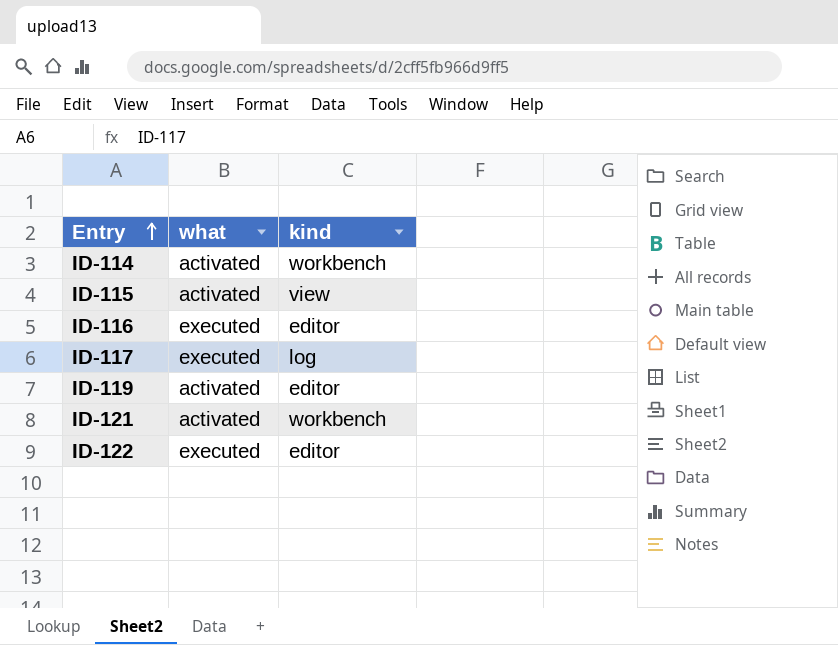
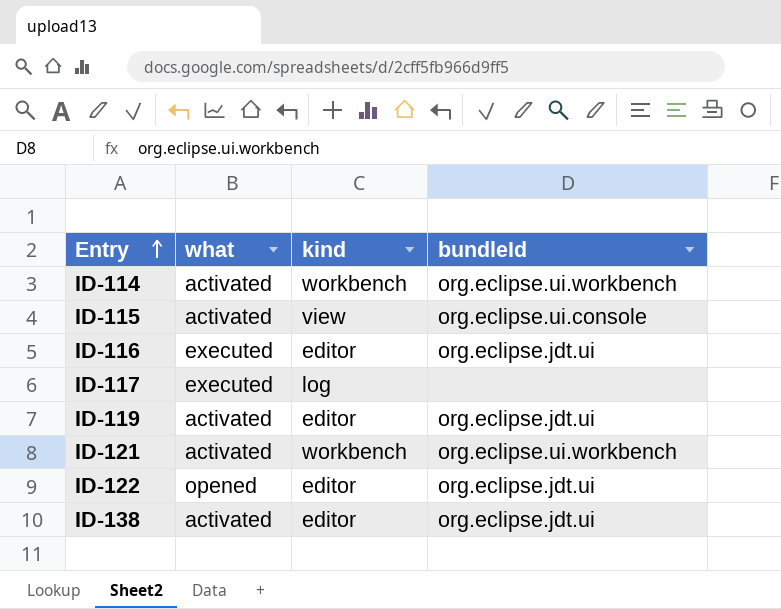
column bundleId | position: none -> 4
ID-122 | what: executed -> opened
row ID-138: none -> activated | editor | org.eclipse.jdt.ui

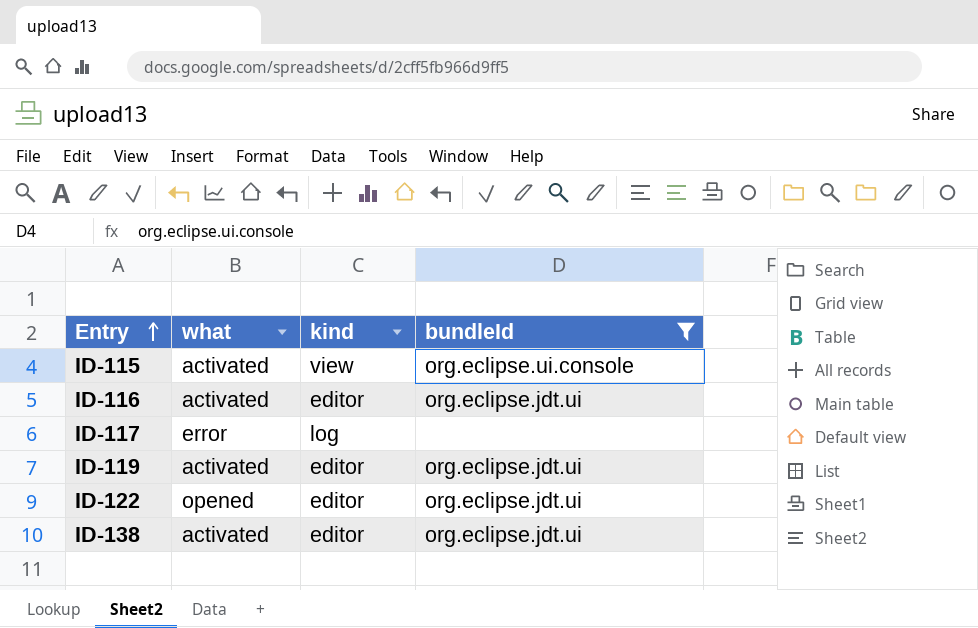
filter: none -> bundleId != org.eclipse.ui.workbench
ID-116 | what: executed -> activated
ID-117 | what: executed -> error

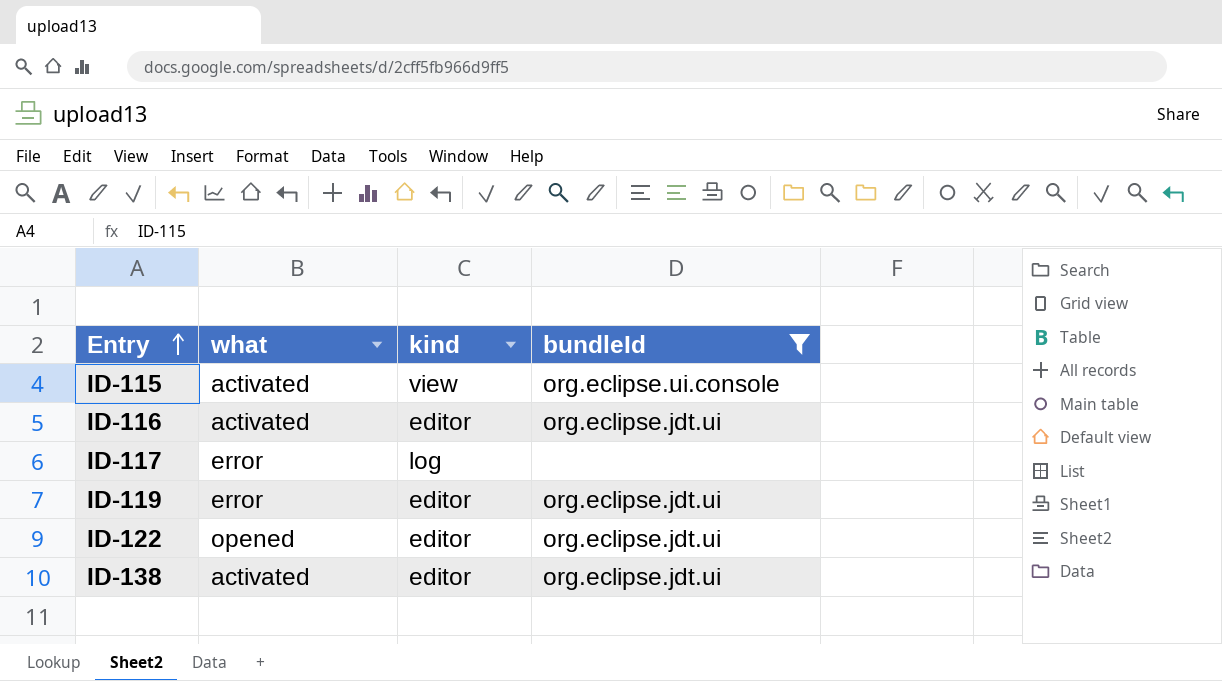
ID-119 | what: activated -> error

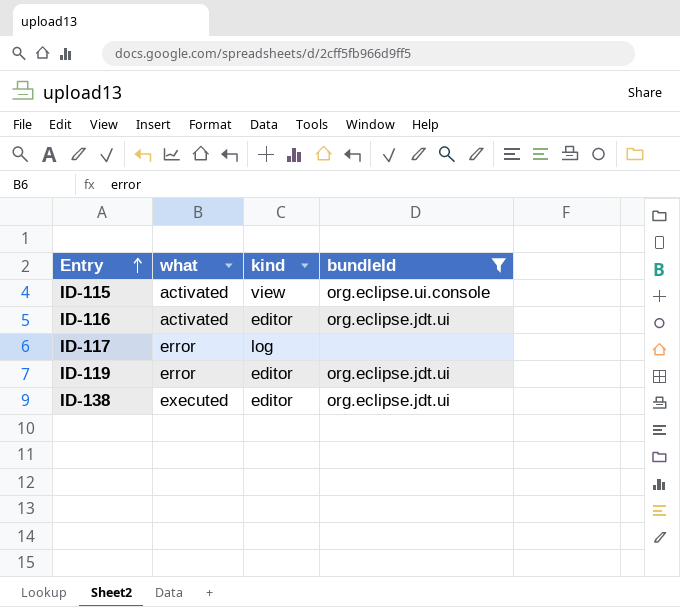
row ID-122: opened | editor | org.eclipse.jdt.ui -> none
ID-138 | what: activated -> executed

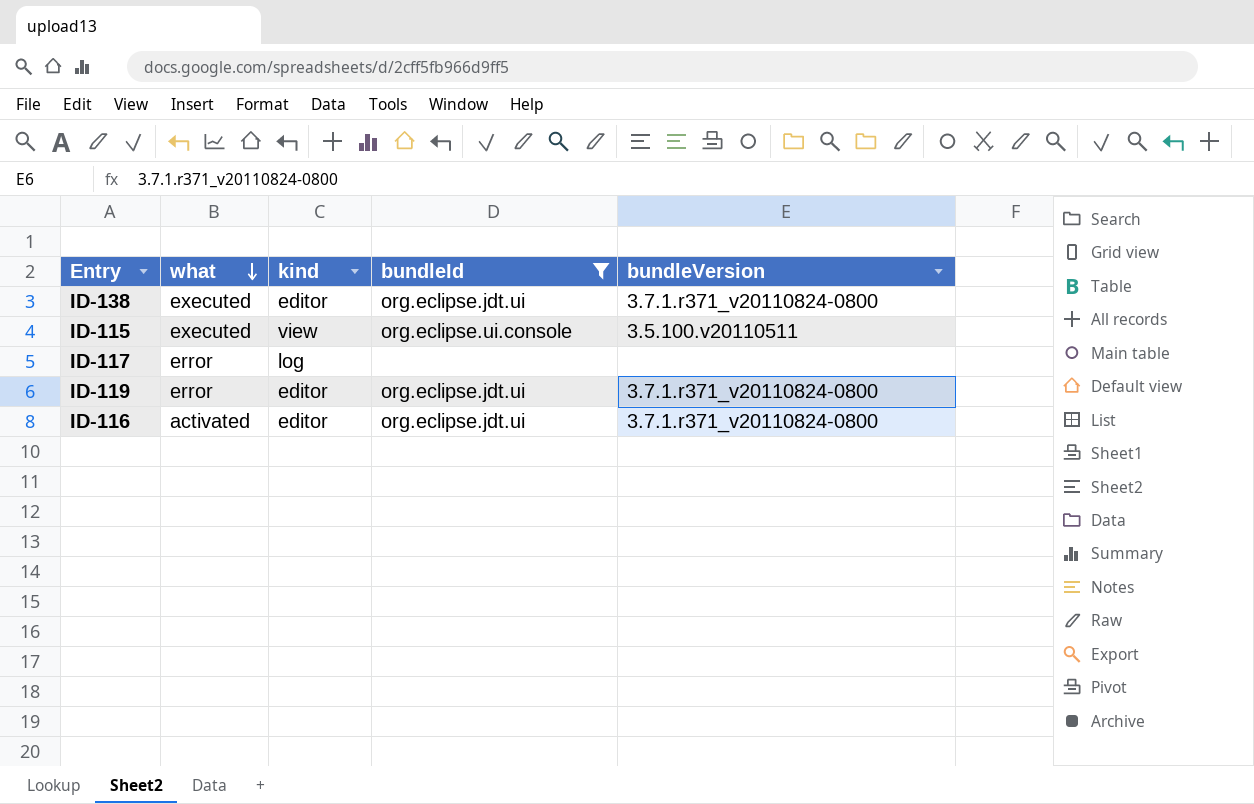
row order: Entry ascending -> what descending
column bundleVersion | position: none -> 5
ID-115 | what: activated -> executed

